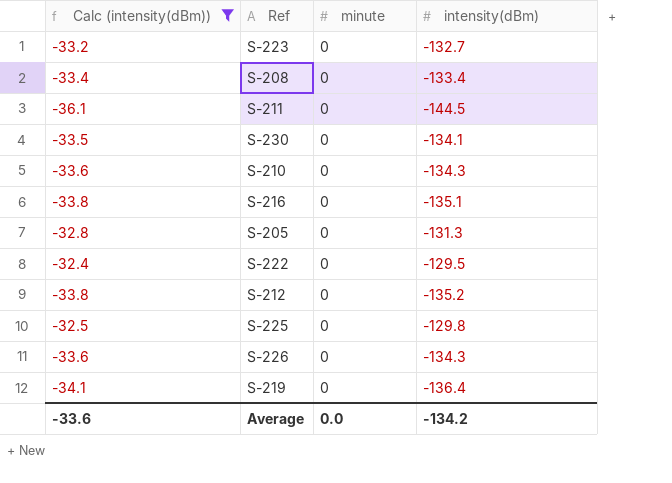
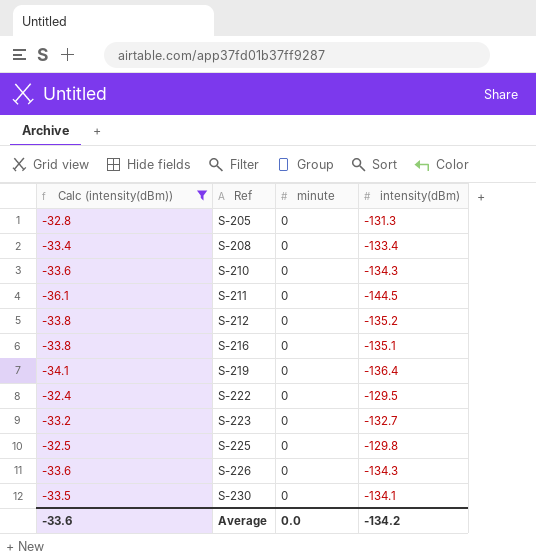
row order: none -> Ref ascending

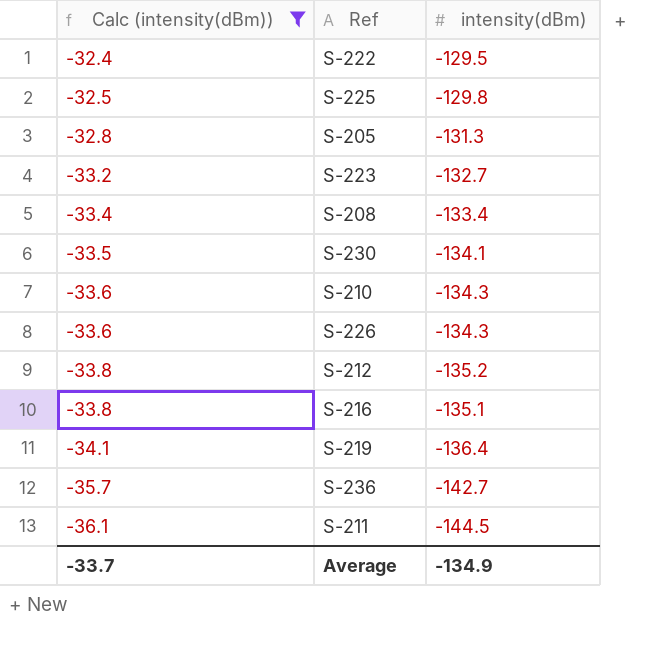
row order: Ref ascending -> Calc (intensity(dBm)) descending
column minute | position: 3 -> none
row S-236: none -> -35.7 | -142.7
Average | Calc (intensity(dBm)): -33.6 -> -33.7
Average | intensity(dBm): -134.2 -> -134.9

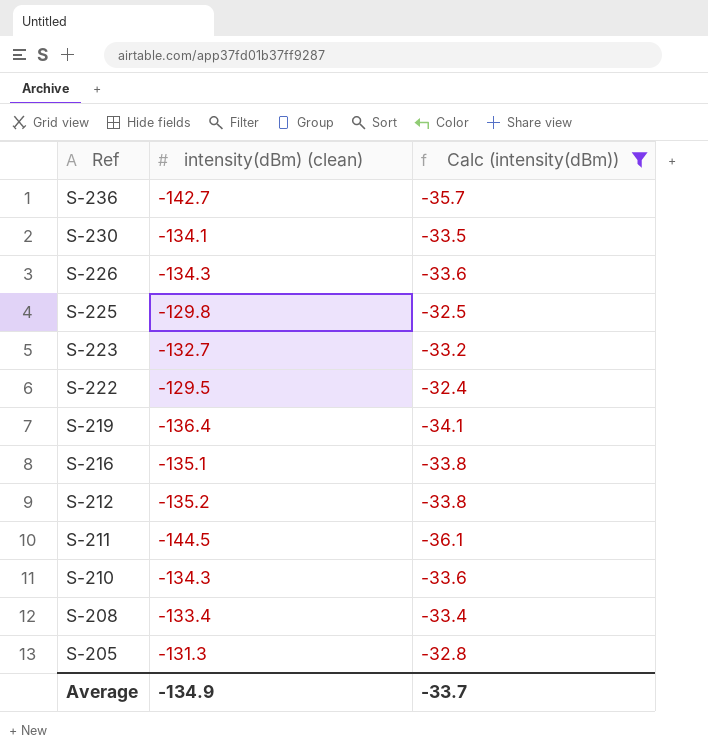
row order: Calc (intensity(dBm)) descending -> Ref descending
column name: intensity(dBm) -> intensity(dBm) (clean)
column Calc (intensity(dBm)) | position: 1 -> 3

